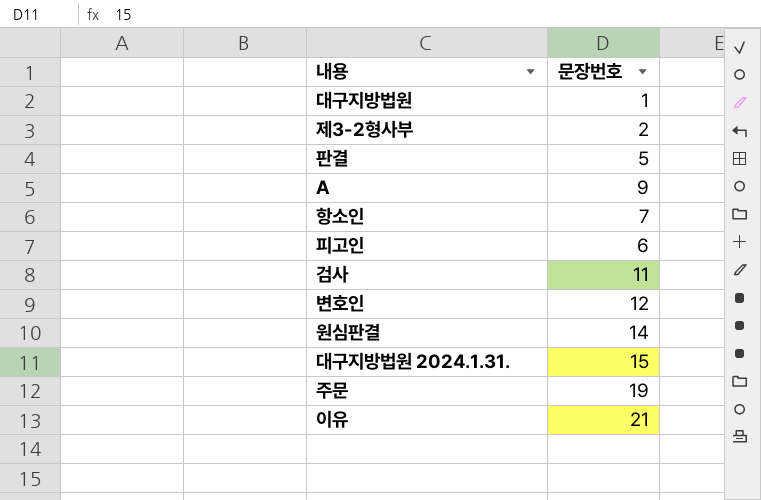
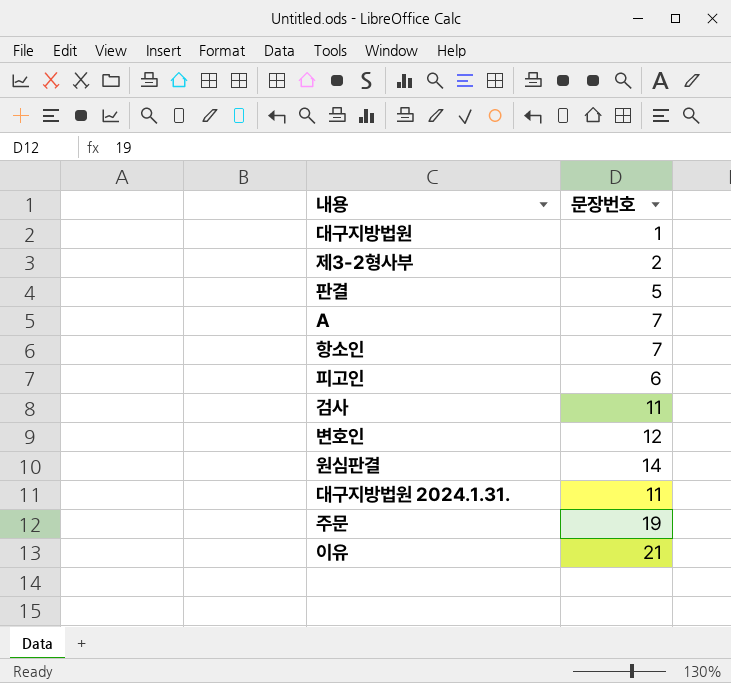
A | 문장번호: 9 -> 7
대구지방법원 2024.1.31. | 문장번호: 15 -> 11

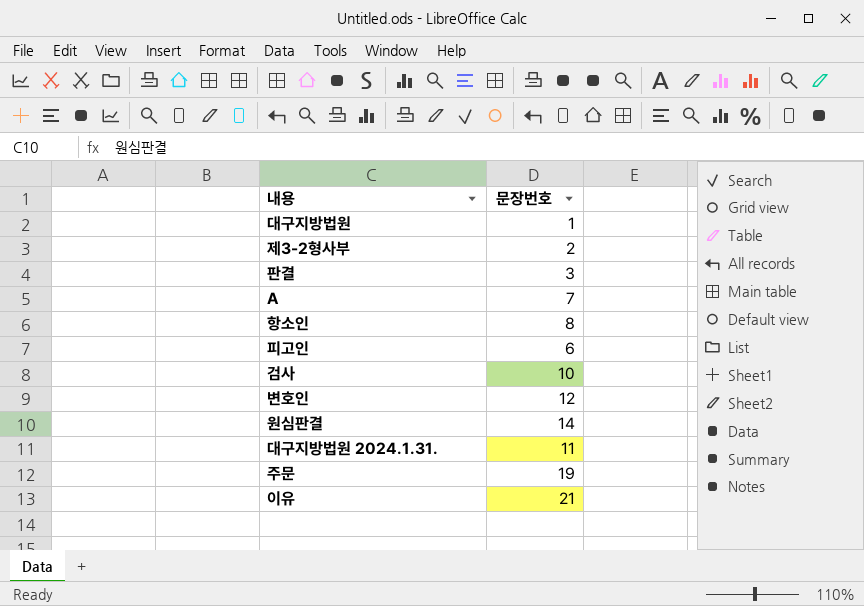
판결 | 문장번호: 5 -> 3
항소인 | 문장번호: 7 -> 8
검사 | 문장번호: 11 -> 10

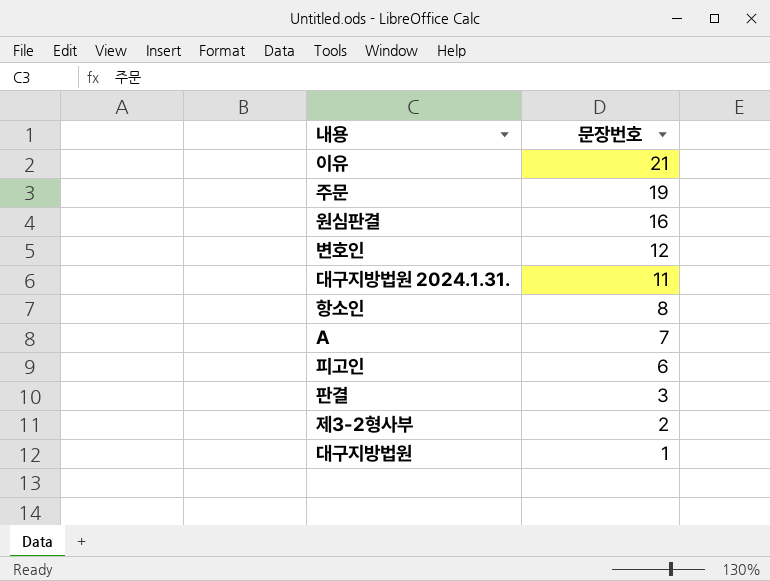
row order: none -> 문장번호 descending
row 검사: 10 -> none
원심판결 | 문장번호: 14 -> 16

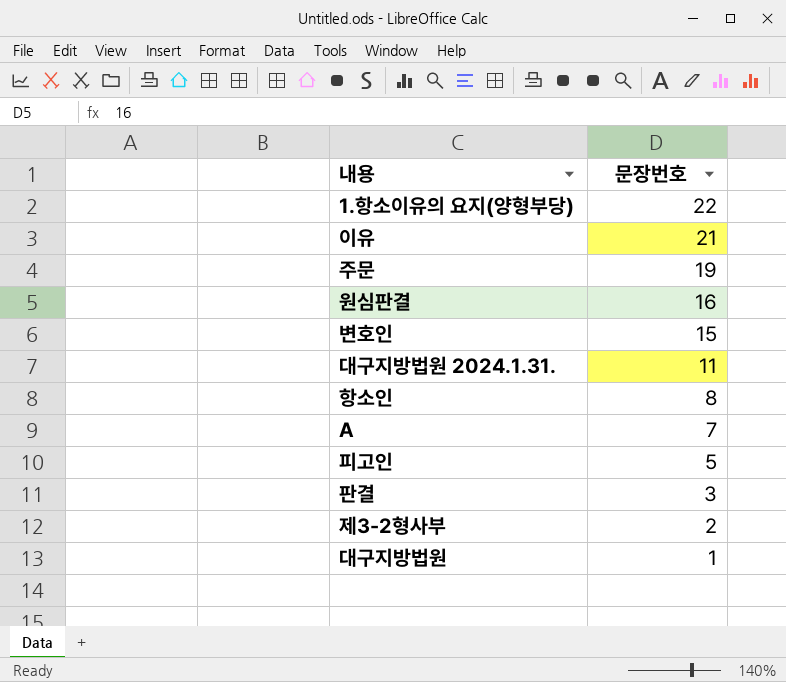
row 1.항소이유의 요지(양형부당): none -> 22
변호인 | 문장번호: 12 -> 15
피고인 | 문장번호: 6 -> 5

